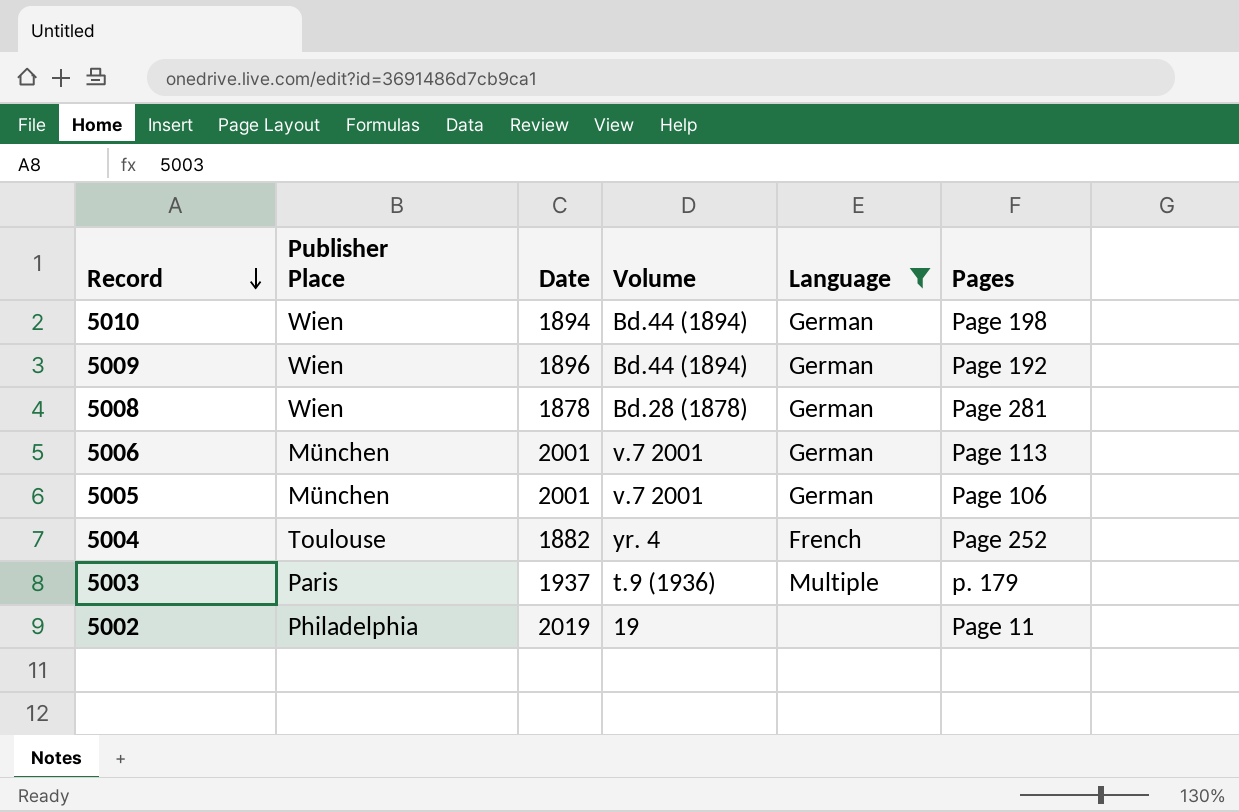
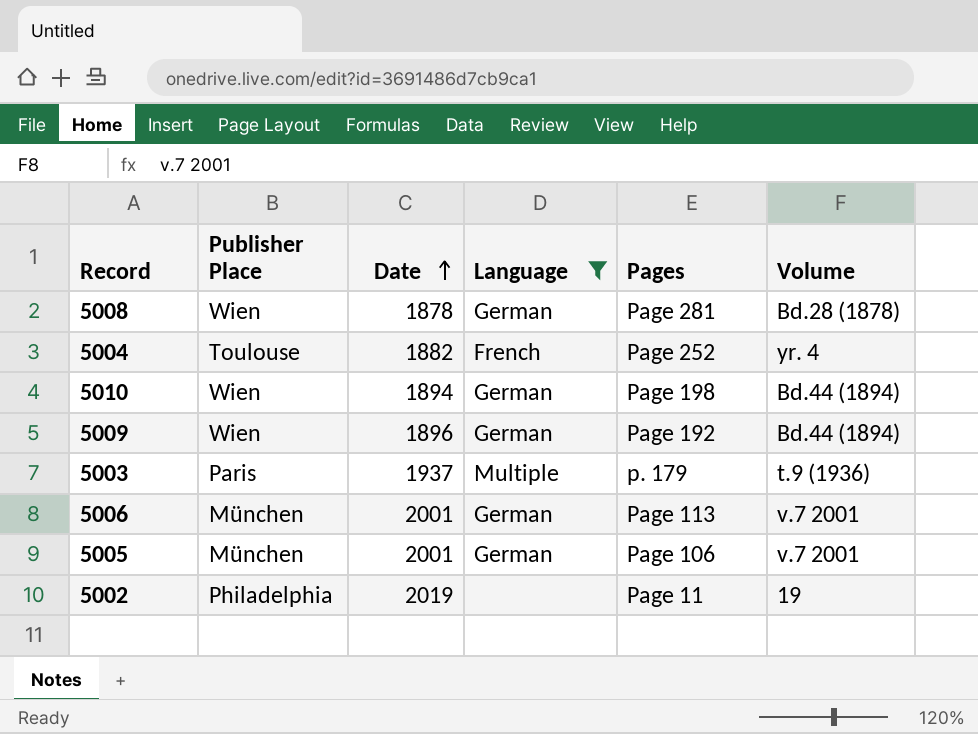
row order: Record descending -> Date ascending
column Volume | position: 4 -> 6

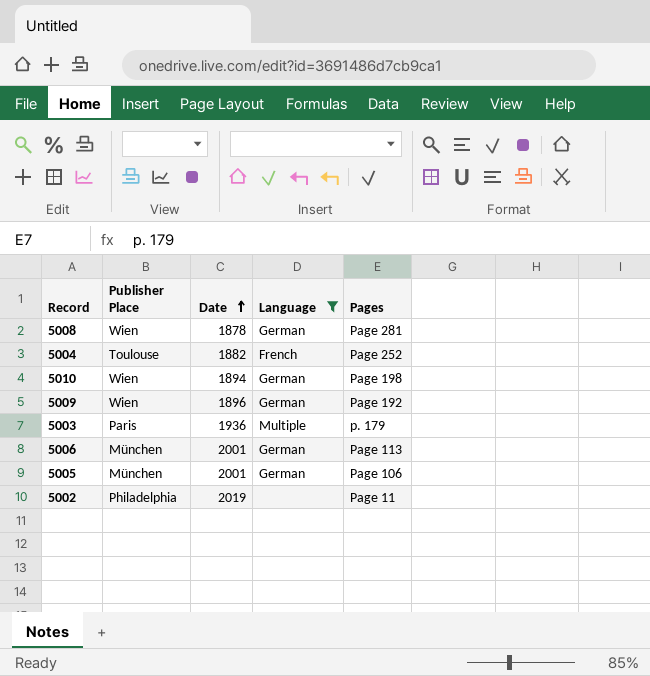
column Volume | position: 6 -> none
5003 | Date: 1937 -> 1936

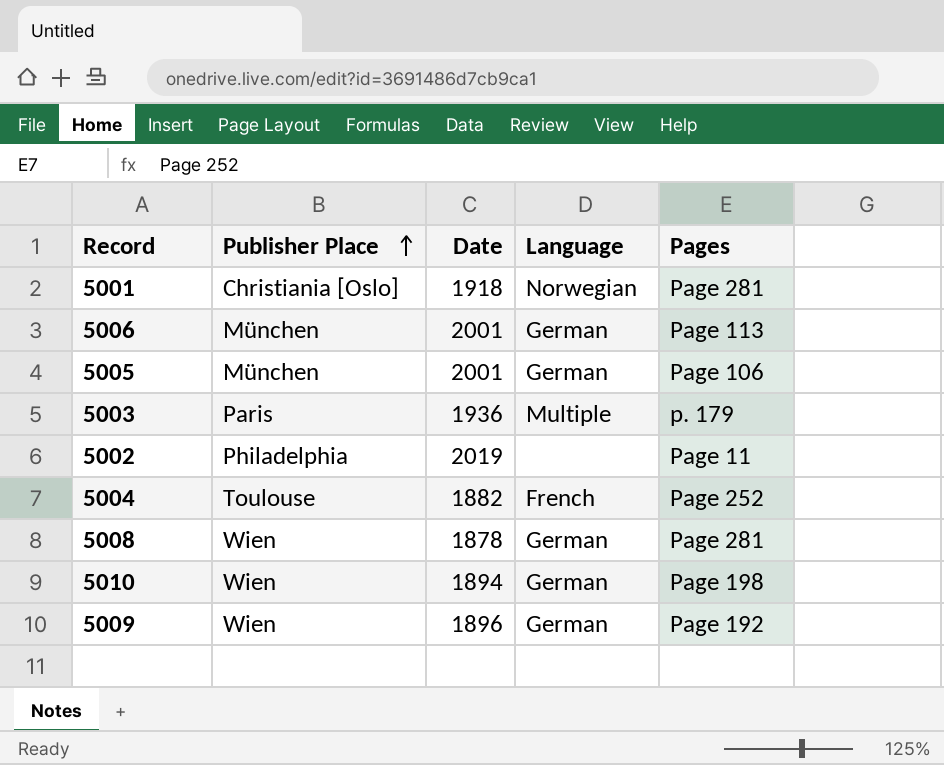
filter: Language != Norwegian -> none
row order: Date ascending -> Publisher Place ascending

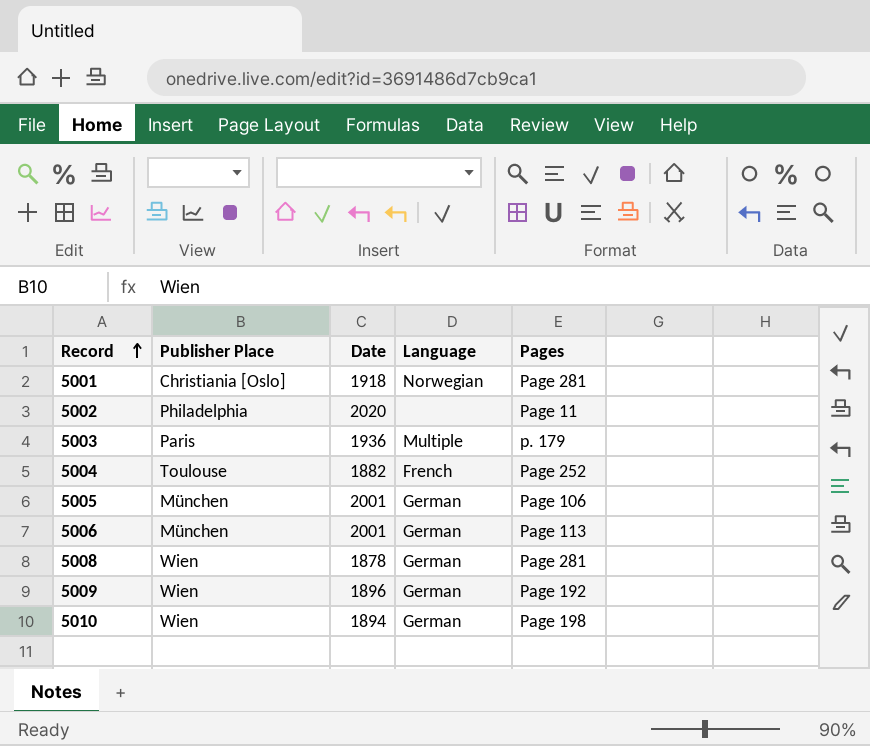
row order: Publisher Place ascending -> Record ascending
5002 | Date: 2019 -> 2020

